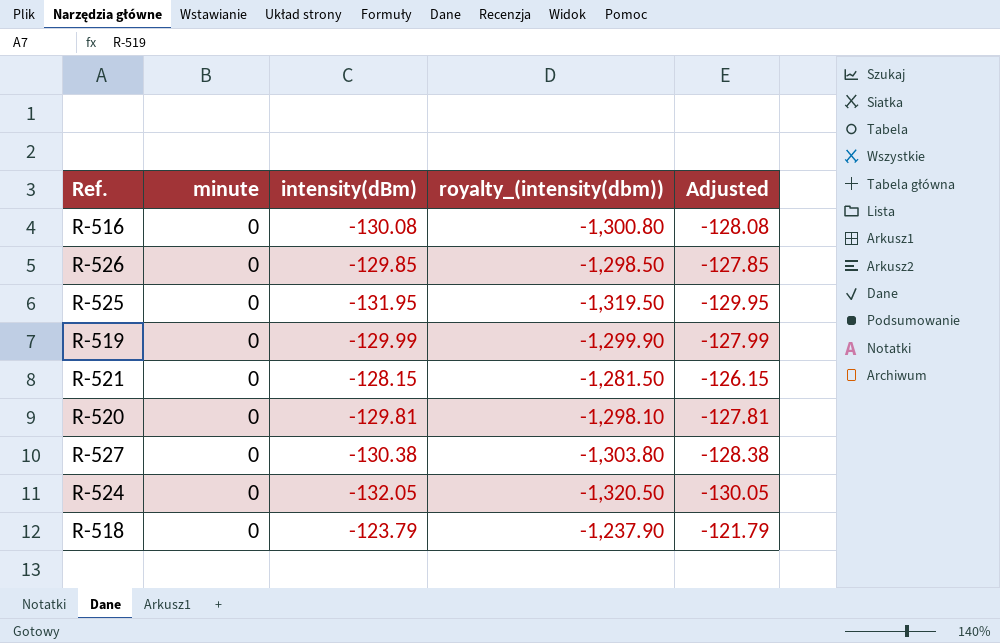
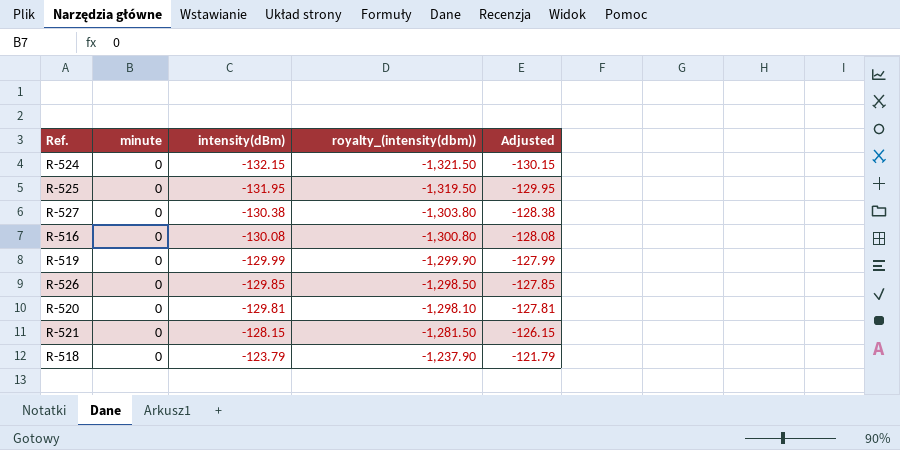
row order: none -> intensity(dBm) ascending
R-524 | intensity(dBm): -132.05 -> -132.15
R-524 | royalty_(intensity(dbm)): -1,320.50 -> -1,321.50
R-524 | Adjusted: -130.05 -> -130.15

